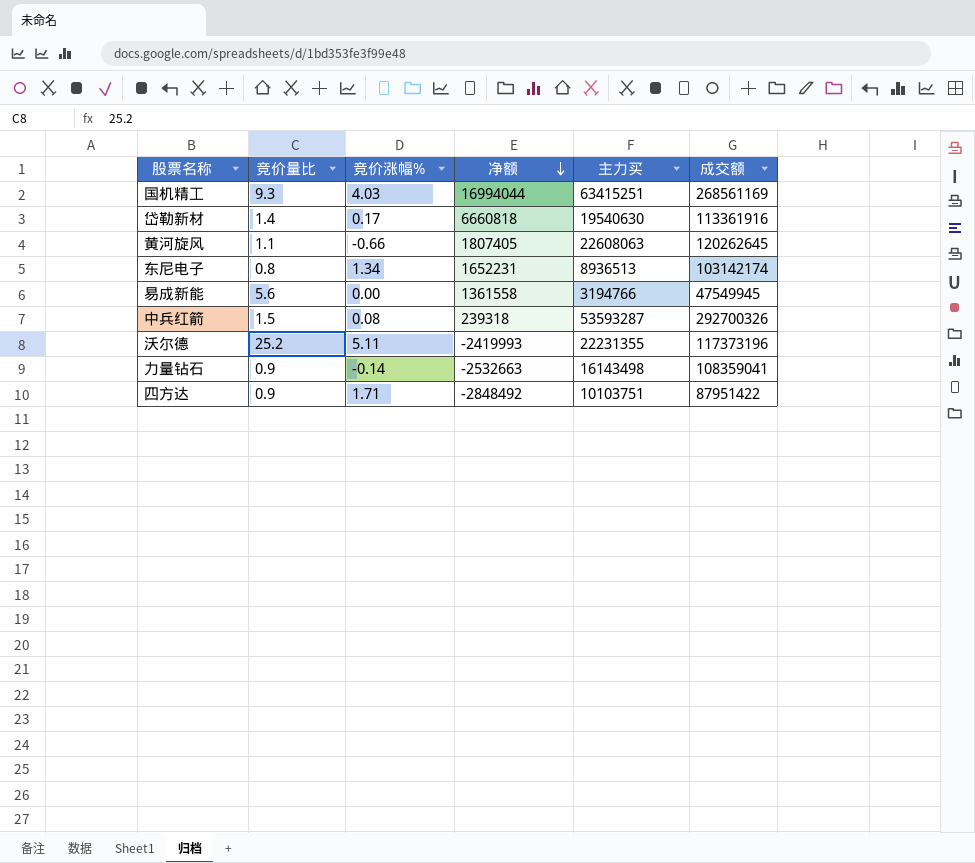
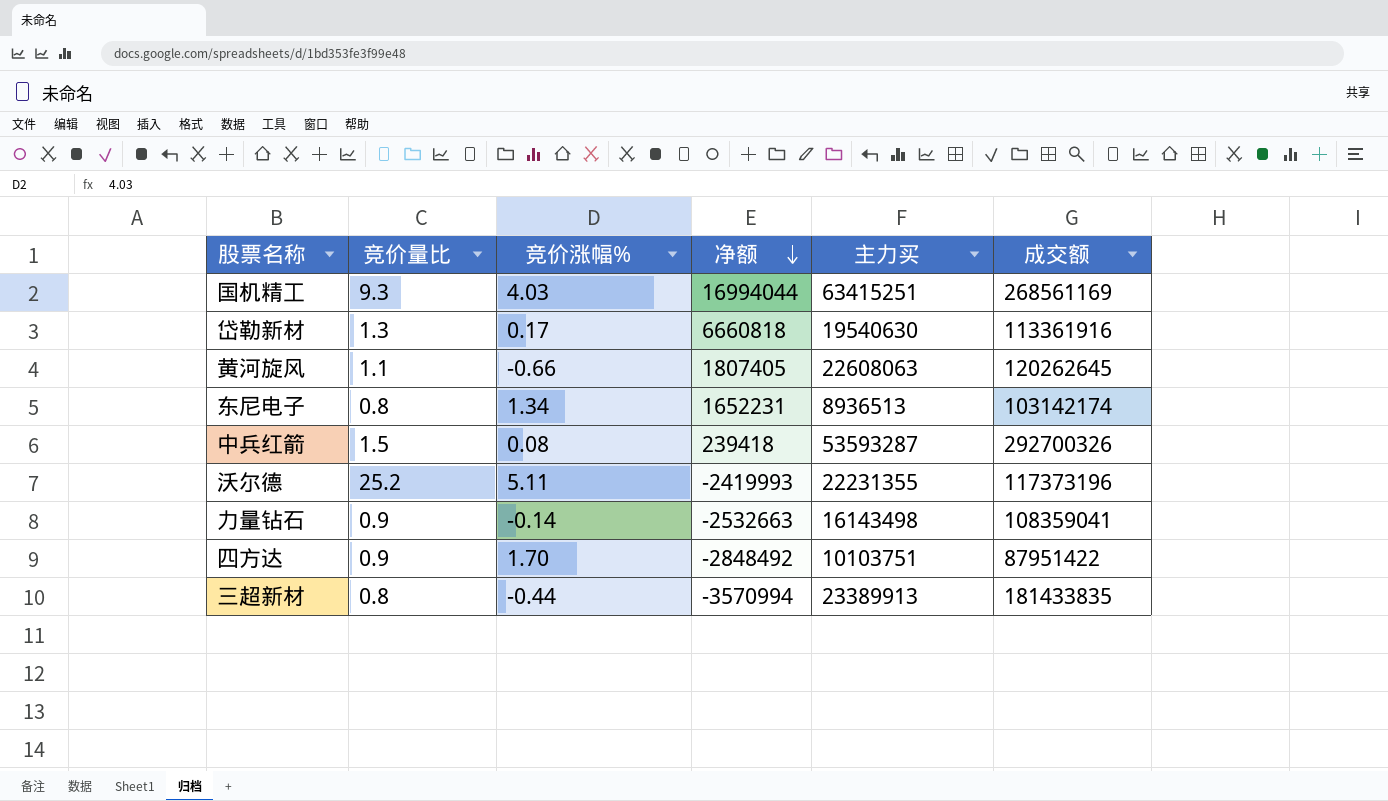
row 易成新能: 5.6 | 0.00 | 1361558 | 3194766 | 47549945 -> none
岱勒新材 | 竞价量比: 1.4 -> 1.3
中兵红箭 | 净额: 239318 -> 239418
四方达 | 竞价涨幅%: 1.71 -> 1.70
row 三超新材: none -> 0.8 | -0.44 | -3570994 | 23389913 | 181433835

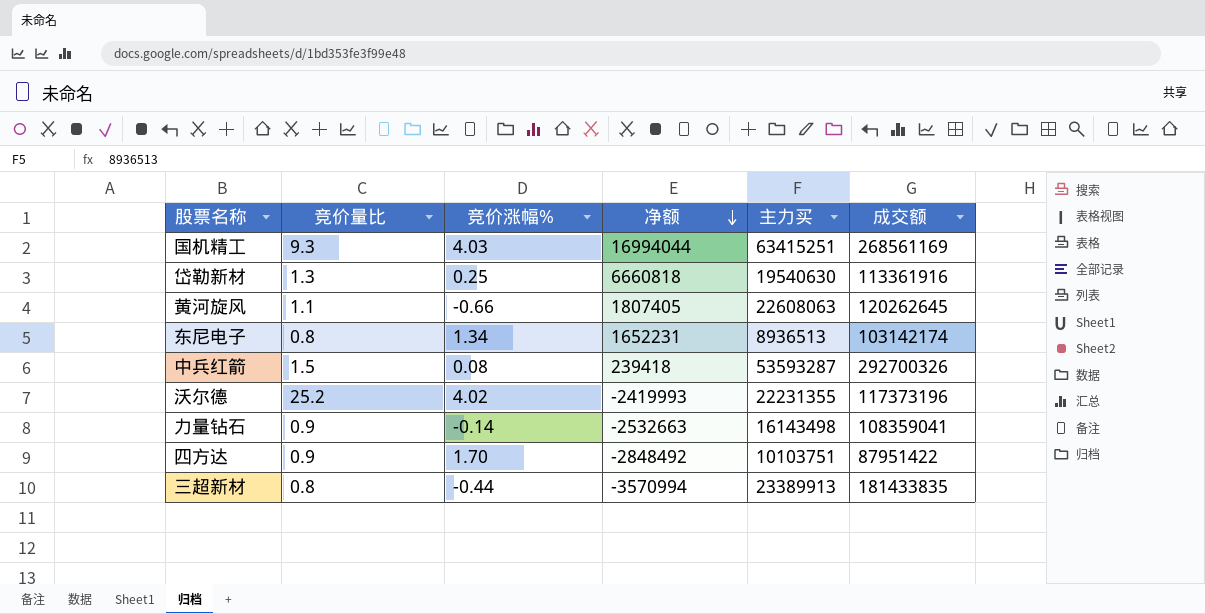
岱勒新材 | 竞价涨幅%: 0.17 -> 0.25
沃尔德 | 竞价涨幅%: 5.11 -> 4.02

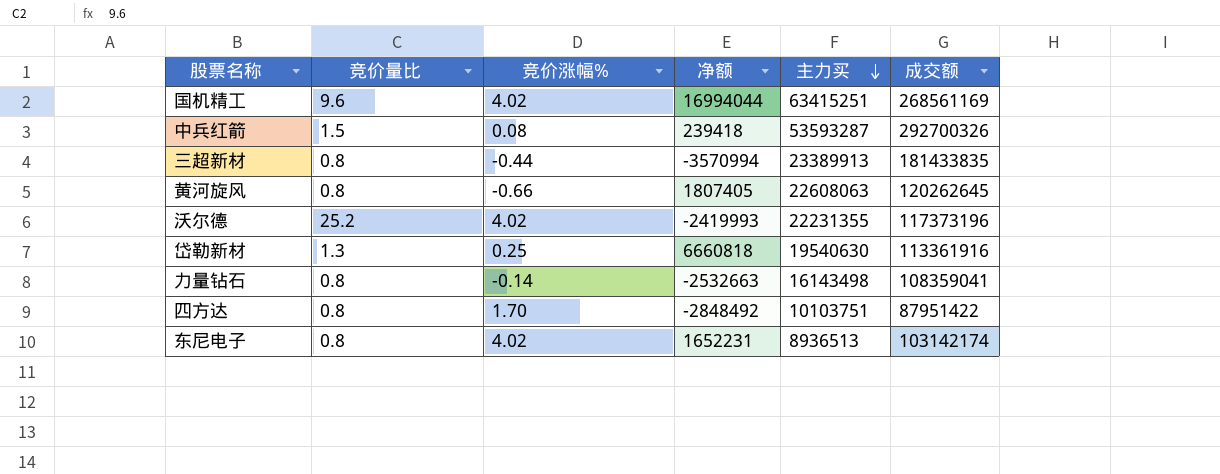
row order: 净额 descending -> 主力买 descending
国机精工 | 竞价量比: 9.3 -> 9.6
国机精工 | 竞价涨幅%: 4.03 -> 4.02
黄河旋风 | 竞价量比: 1.1 -> 0.8
力量钻石 | 竞价量比: 0.9 -> 0.8
四方达 | 竞价量比: 0.9 -> 0.8
东尼电子 | 竞价涨幅%: 1.34 -> 4.02

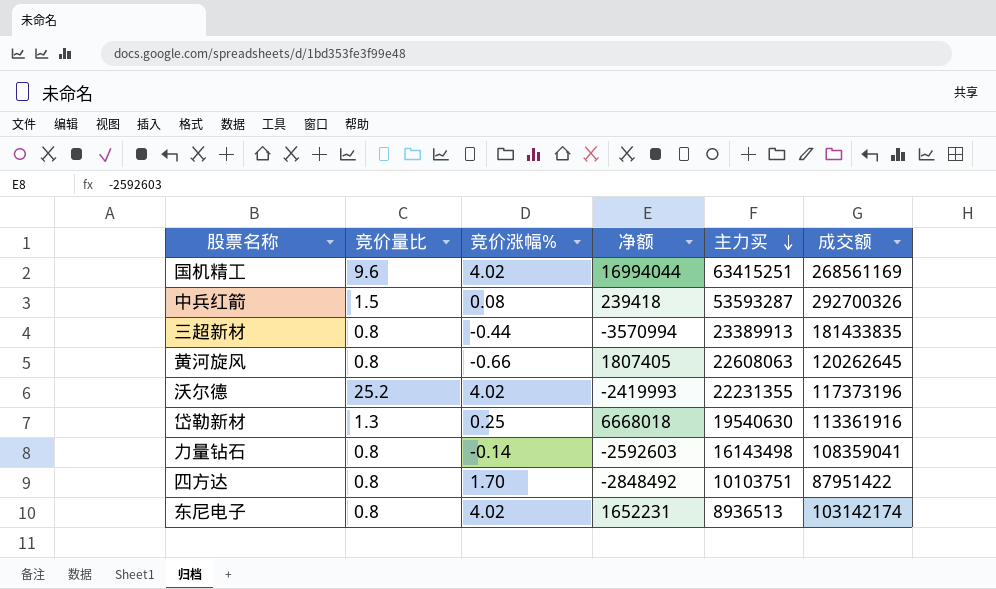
岱勒新材 | 净额: 6660818 -> 6668018
力量钻石 | 净额: -2532663 -> -2592603

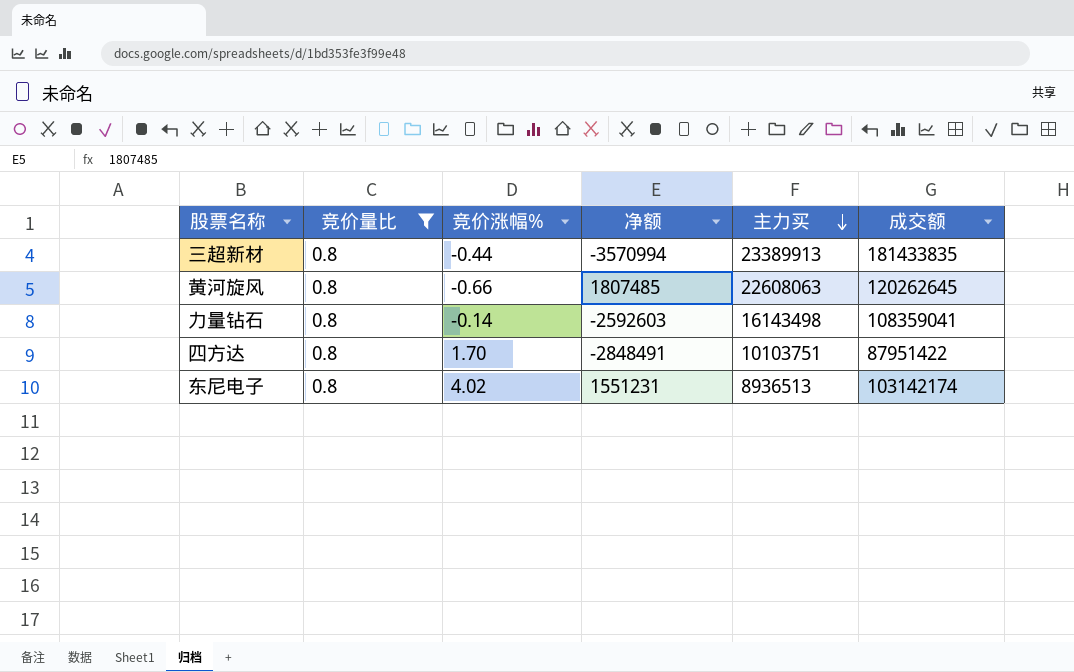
filter: none -> 竞价量比 = 0.8
黄河旋风 | 净额: 1807405 -> 1807485
四方达 | 净额: -2848492 -> -2848491
东尼电子 | 净额: 1652231 -> 1551231

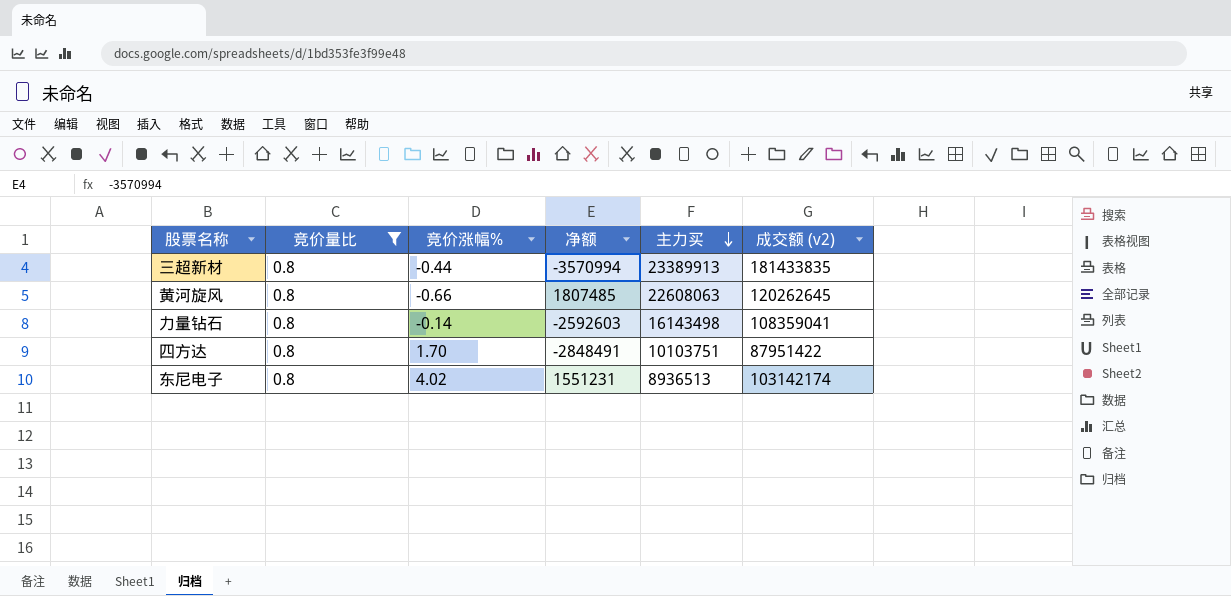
column name: 成交额 -> 成交额 (v2)

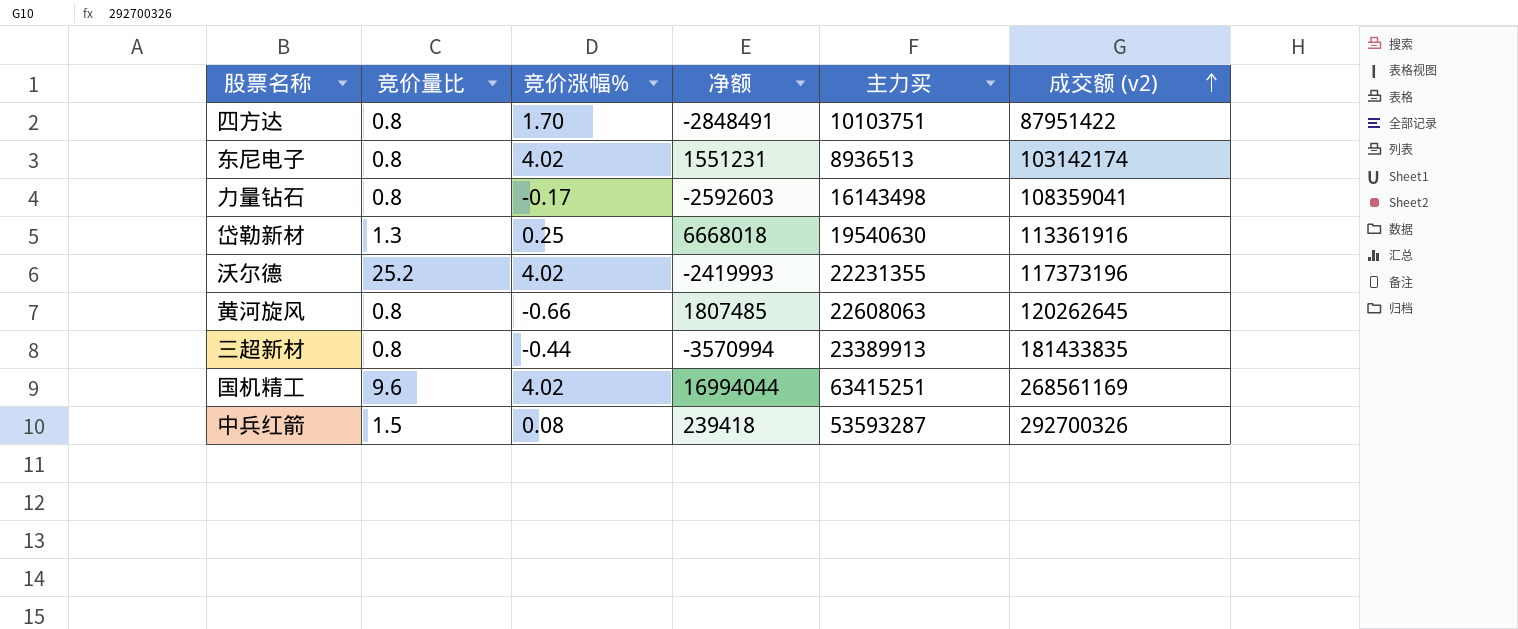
filter: 竞价量比 = 0.8 -> none
row order: 主力买 descending -> 成交额 (v2) ascending
力量钻石 | 竞价涨幅%: -0.14 -> -0.17

